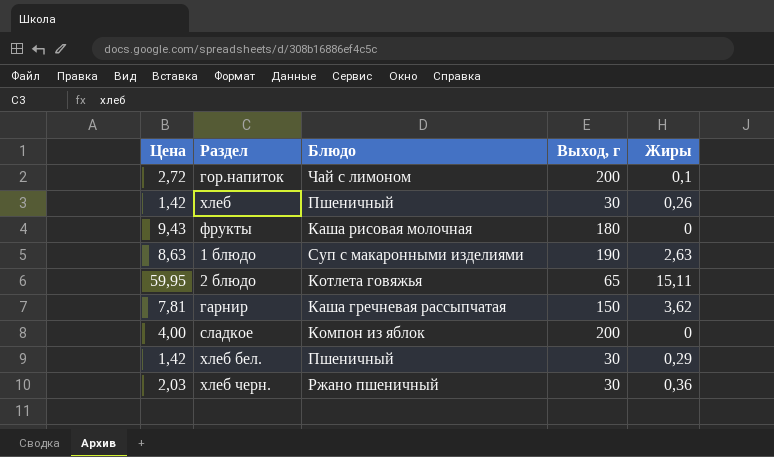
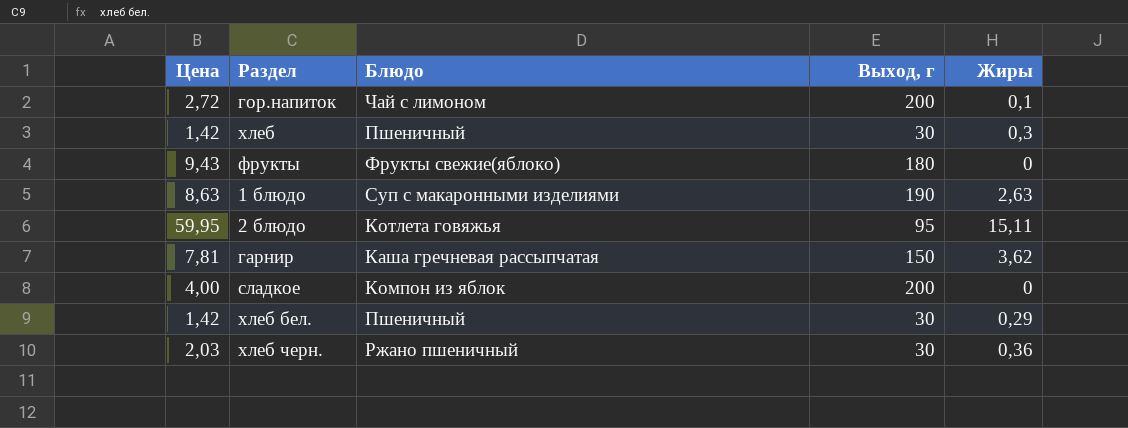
хлеб | Жиры: 0,26 -> 0,3
фрукты | Блюдо: Каша рисовая молочная -> Фрукты свежие(яблоко)
2 блюдо | Выход, г: 65 -> 95

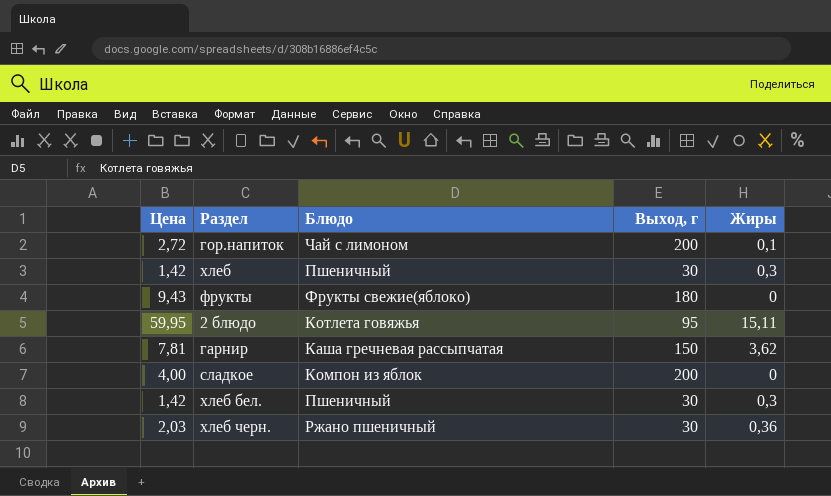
row 1 блюдо: 8,63 | Суп с макаронными изделиями | 190 | 2,63 -> none
хлеб бел. | Жиры: 0,29 -> 0,3

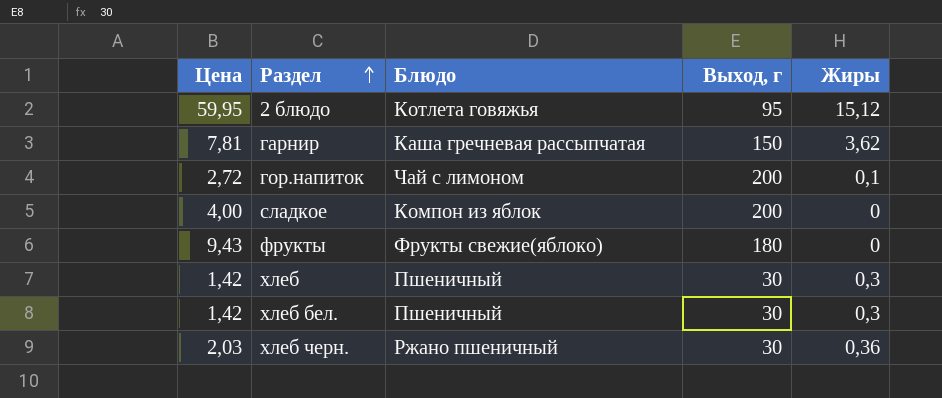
row order: none -> Раздел ascending
2 блюдо | Жиры: 15,11 -> 15,12

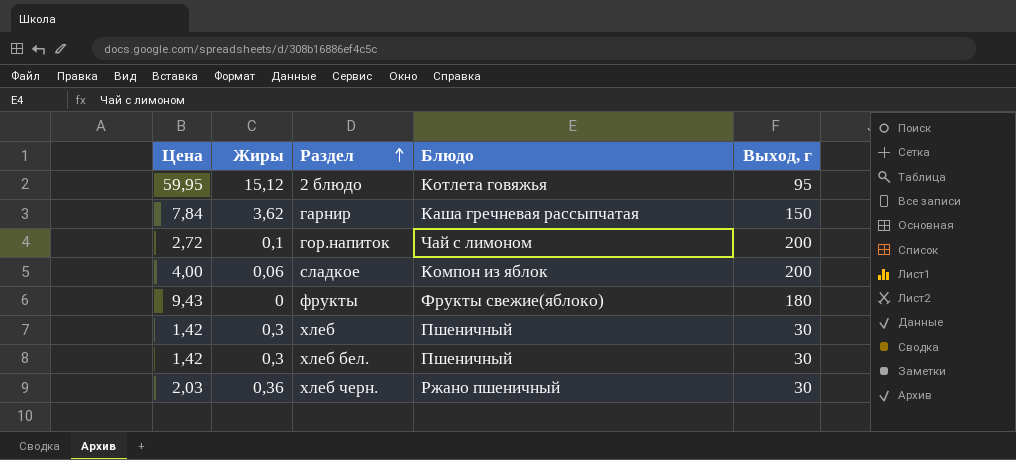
column Жиры | position: 5 -> 2
гарнир | Цена: 7,81 -> 7,84
сладкое | Жиры: 0 -> 0,06

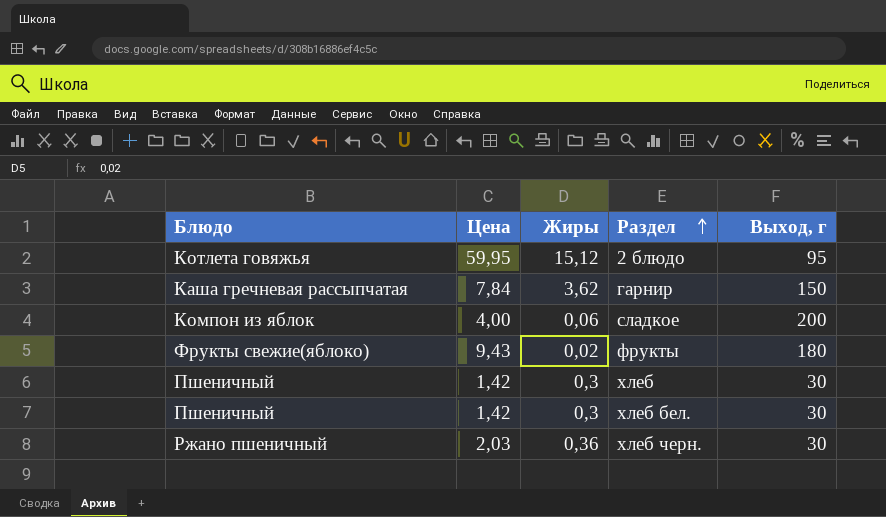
column Блюдо | position: 4 -> 1
row гор.напиток: 2,72 | 0,1 | Чай с лимоном | 200 -> none
фрукты | Жиры: 0 -> 0,02

